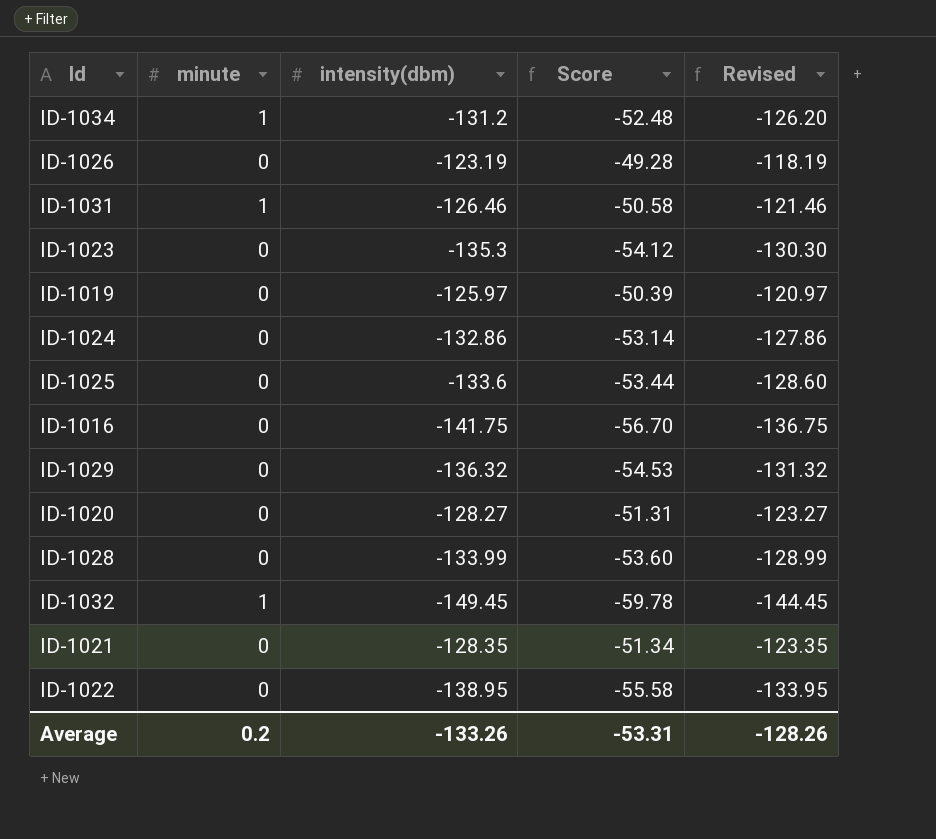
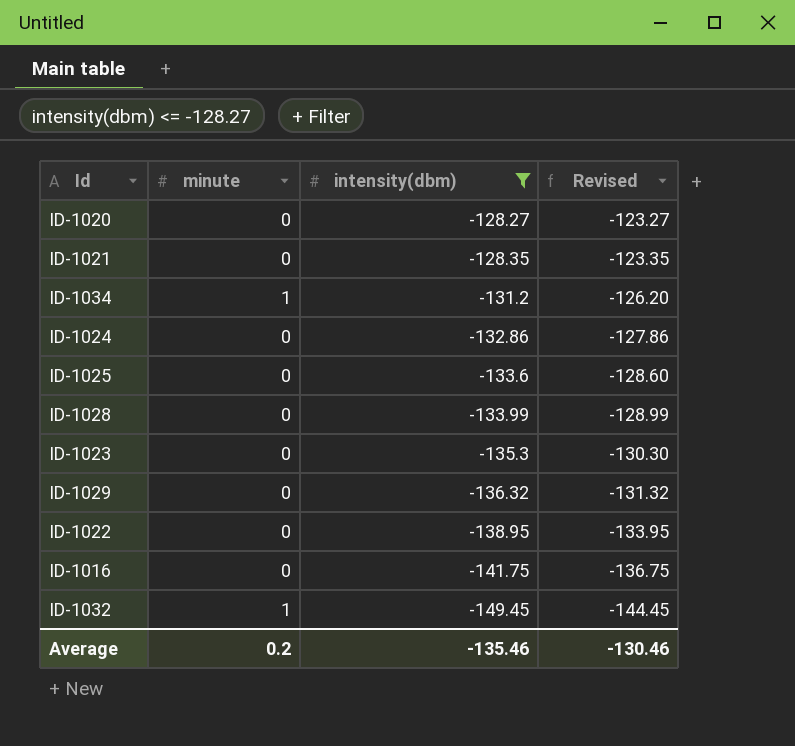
filter: none -> intensity(dbm) <= -128.27
row order: none -> intensity(dbm) descending
column Score | formula: [intensity(dbm)] * 0.4 -> none
Average | intensity(dbm): -133.26 -> -135.46
Average | Revised: -128.26 -> -130.46

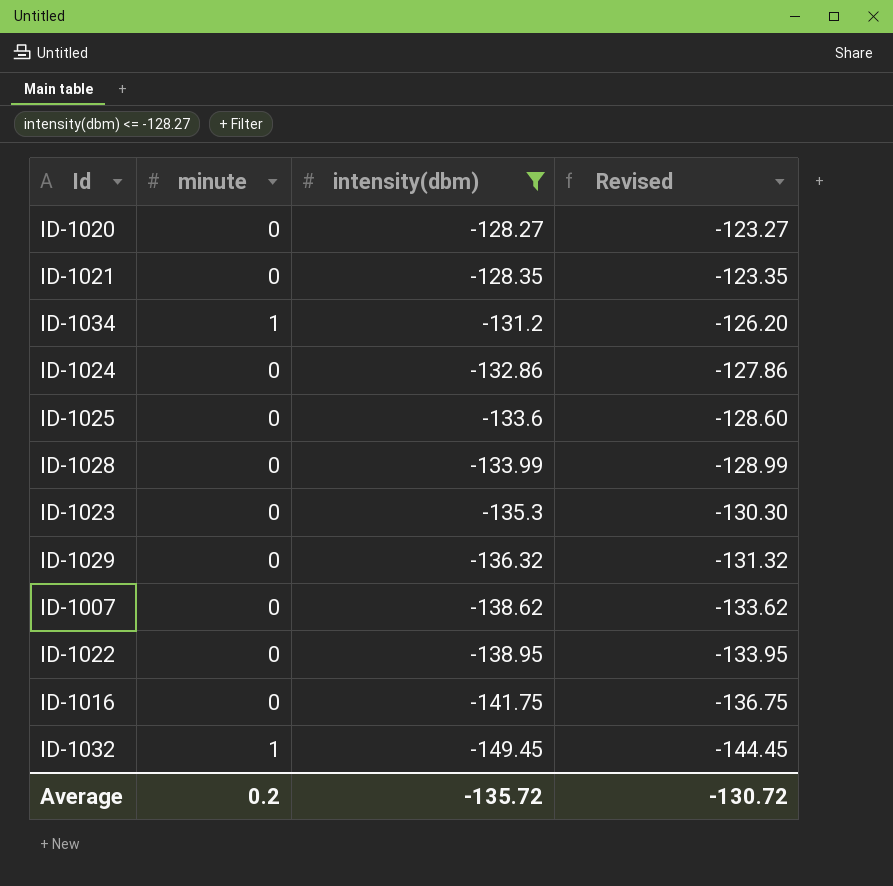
row ID-1007: none -> 0 | -138.62 | -133.62
Average | intensity(dbm): -135.46 -> -135.72
Average | Revised: -130.46 -> -130.72

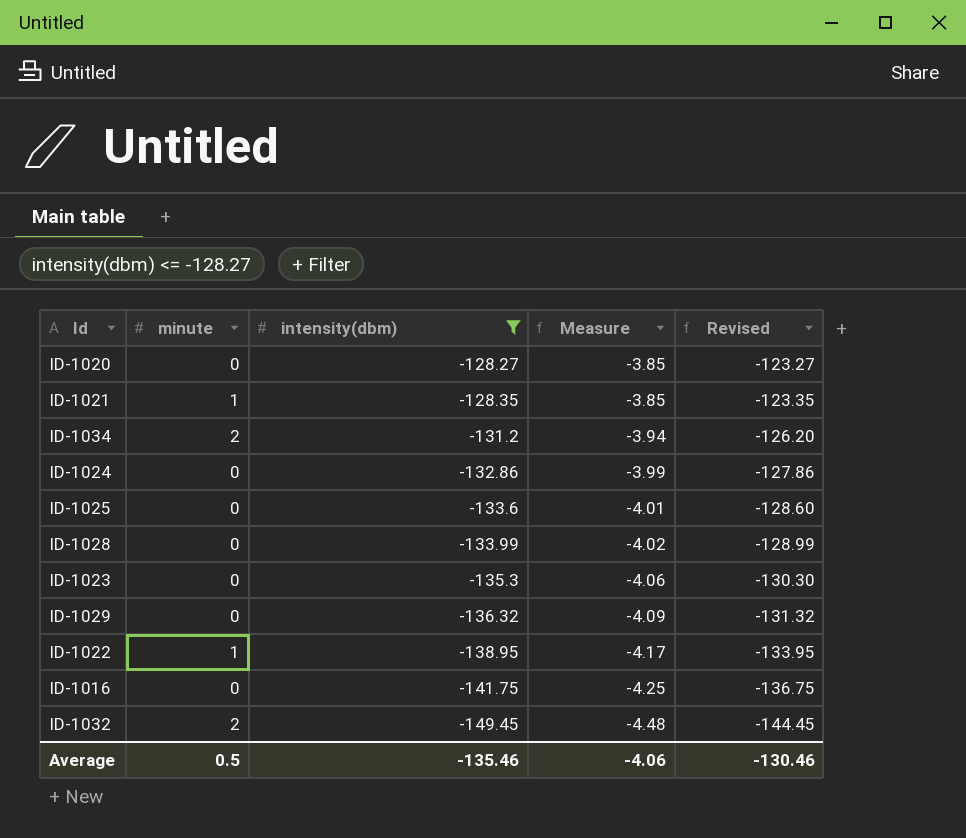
column Measure | formula: none -> [intensity(dbm)] * 0.03
row ID-1007: 0 | -138.62 | -133.62 -> none
ID-1021 | minute: 0 -> 1
ID-1034 | minute: 1 -> 2
ID-1022 | minute: 0 -> 1
ID-1032 | minute: 1 -> 2
Average | minute: 0.2 -> 0.5
Average | intensity(dbm): -135.72 -> -135.46
Average | Revised: -130.72 -> -130.46

